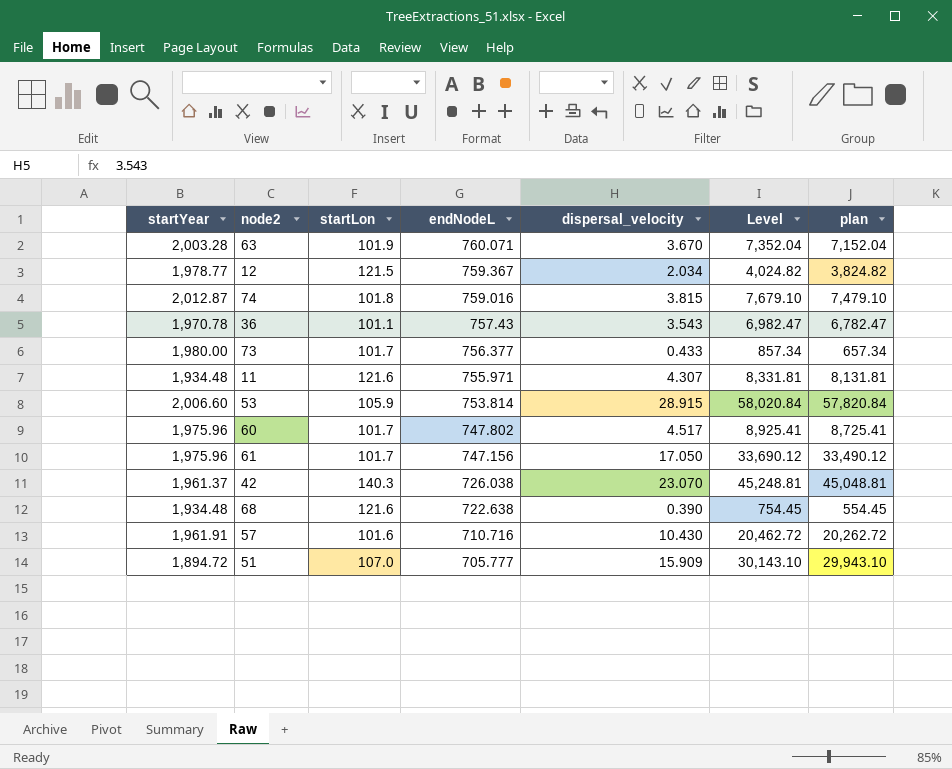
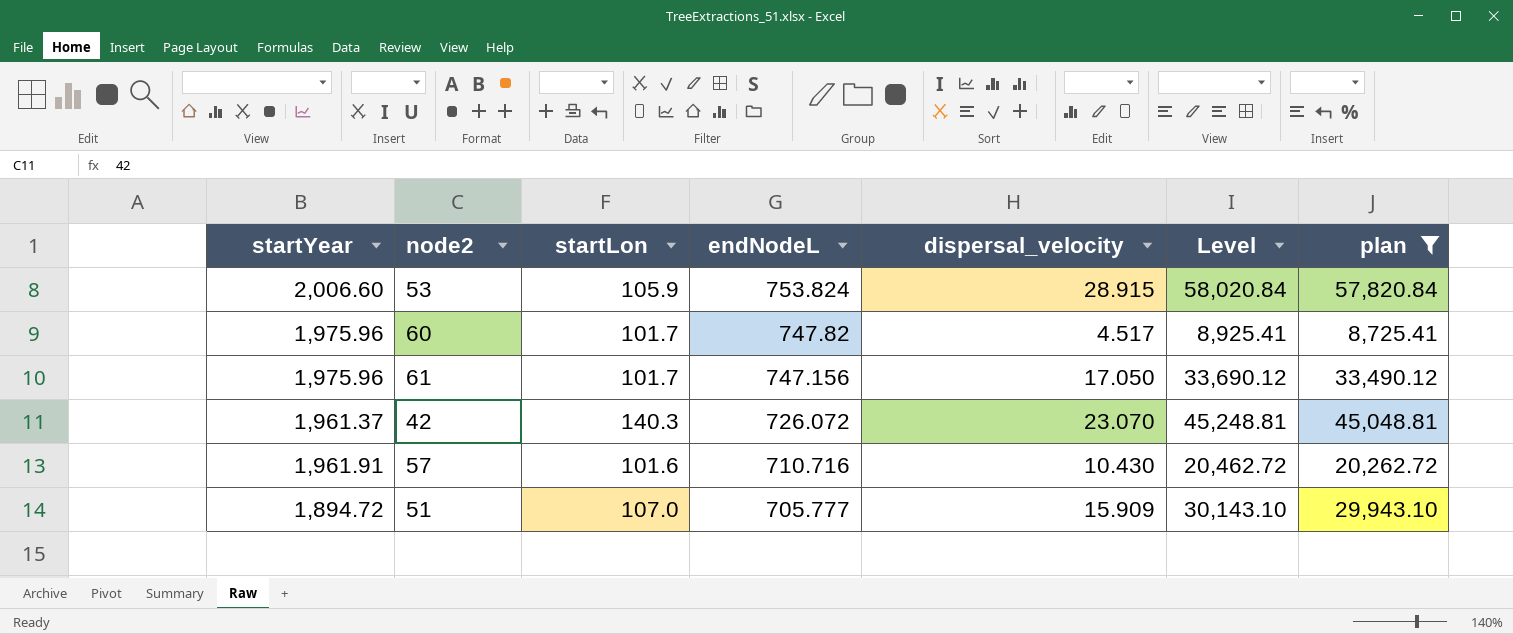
filter: none -> plan >= 8,725.41
53 | endNodeL: 753.814 -> 753.824
60 | endNodeL: 747.802 -> 747.82
42 | endNodeL: 726.038 -> 726.072

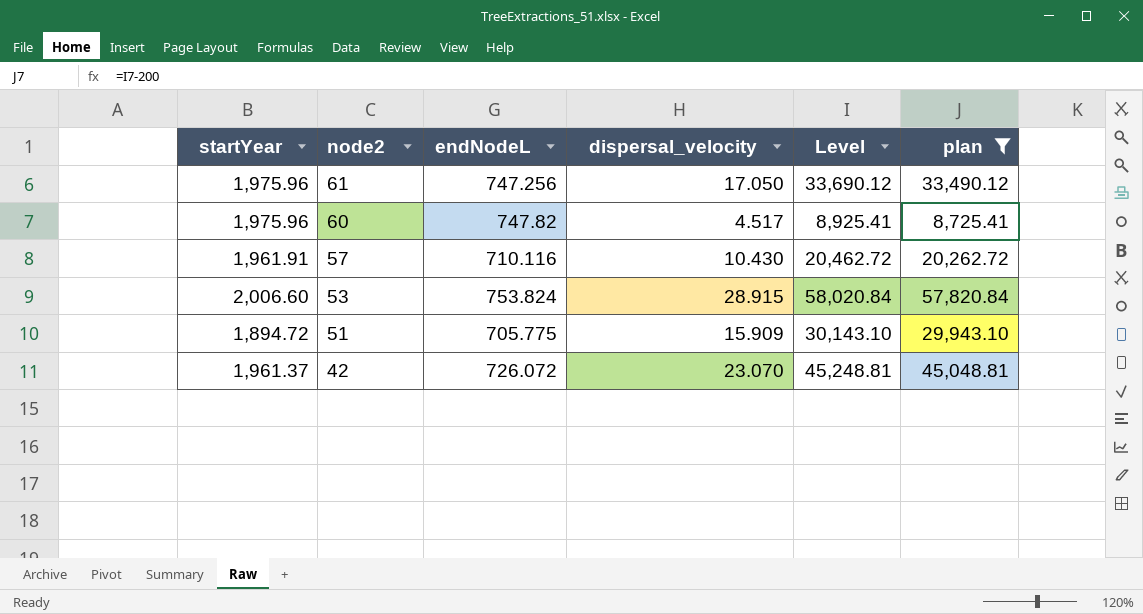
row order: endNodeL descending -> node2 descending
column startLon | position: 3 -> none
61 | endNodeL: 747.156 -> 747.256
57 | endNodeL: 710.716 -> 710.116
51 | endNodeL: 705.777 -> 705.775

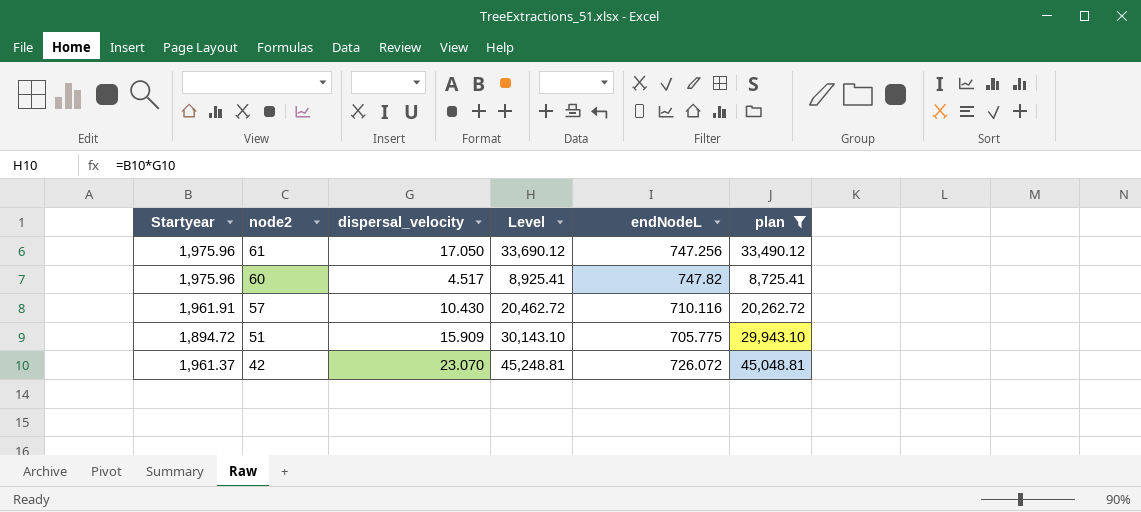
column name: startYear -> Startyear
column endNodeL | position: 3 -> 5
row 53: 2,006.60 | 753.824 | 28.915 | 58,020.84 | 57,820.84 -> none

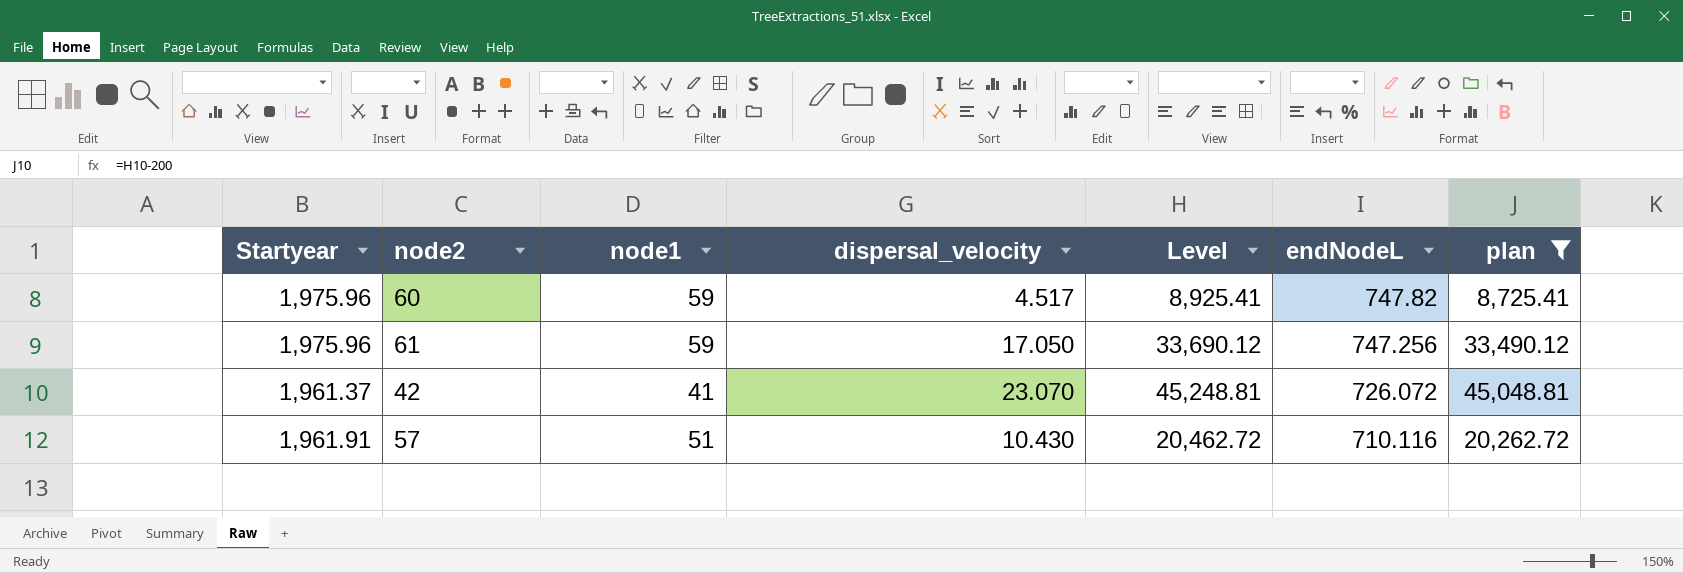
row order: node2 descending -> endNodeL descending
column node1 | position: none -> 3
row 51: 1,894.72 | 15.909 | 30,143.10 | 705.775 | 29,943.10 -> none

